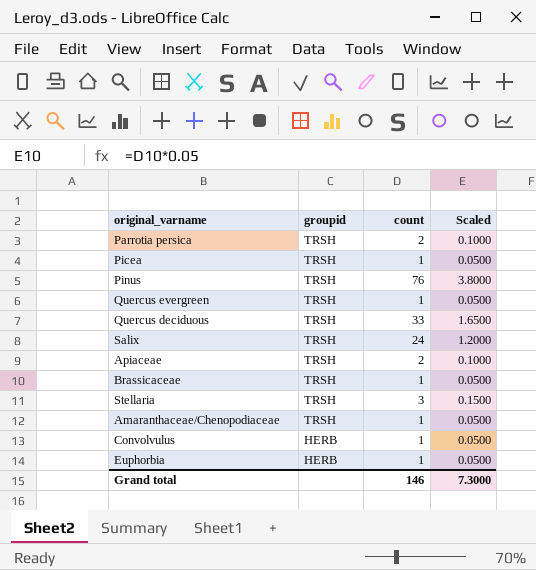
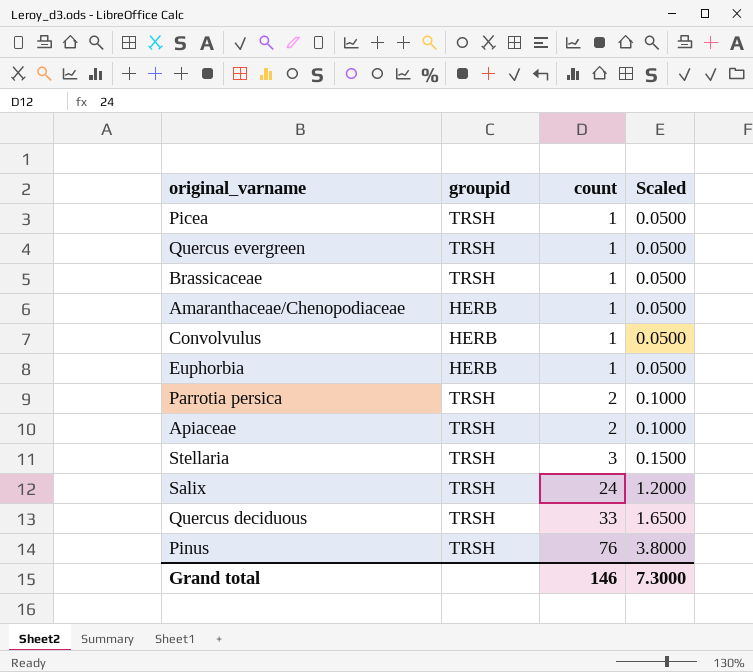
row order: groupid descending -> count ascending
Amaranthaceae/Chenopodiaceae | groupid: TRSH -> HERB

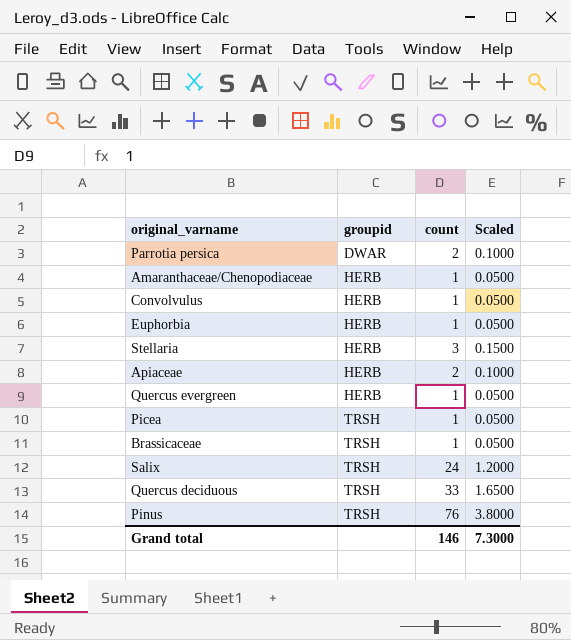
row order: count ascending -> groupid ascending
Parrotia persica | groupid: TRSH -> DWAR
Stellaria | groupid: TRSH -> HERB
Apiaceae | groupid: TRSH -> HERB
Quercus evergreen | groupid: TRSH -> HERB

